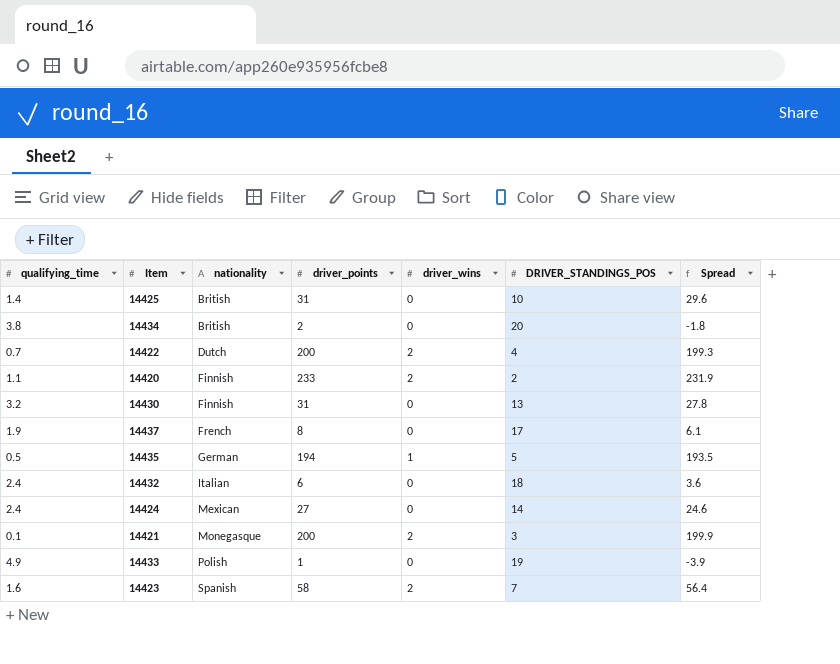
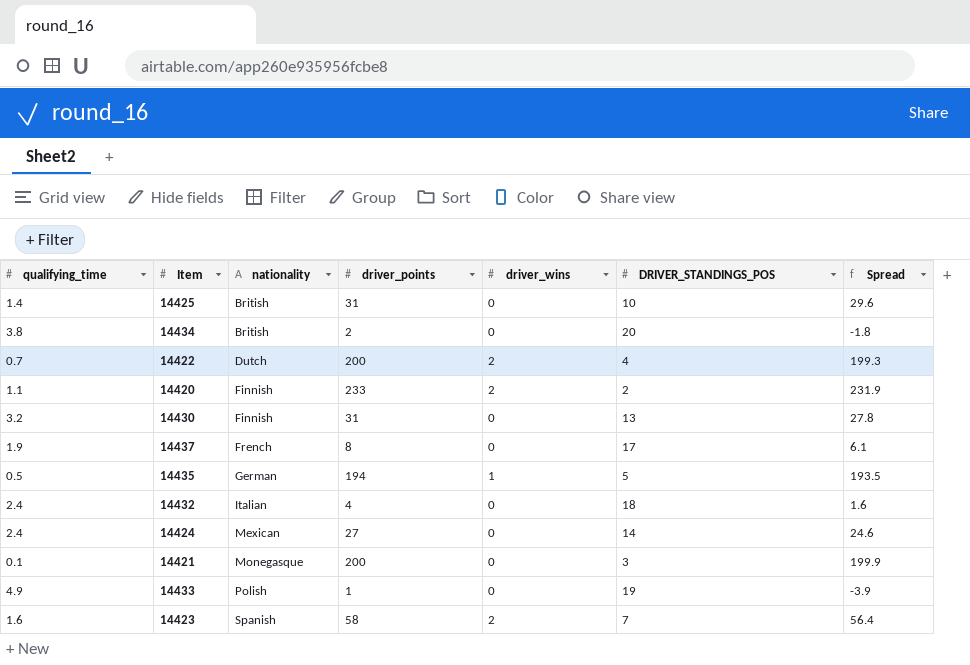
14432 | driver_points: 6 -> 4
14432 | Spread: 3.6 -> 1.6
14421 | driver_wins: 2 -> 0

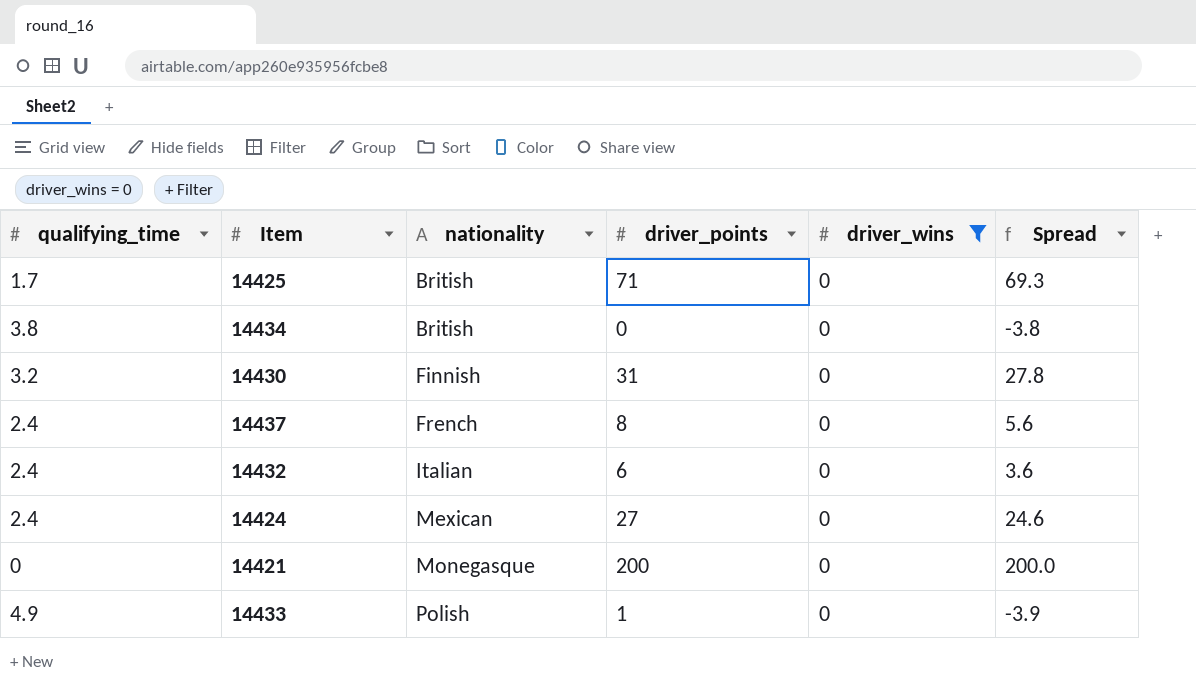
filter: none -> driver_wins = 0
column DRIVER_STANDINGS_POS | position: 6 -> none
14425 | qualifying_time: 1.4 -> 1.7
14425 | driver_points: 31 -> 71
14425 | Spread: 29.6 -> 69.3
14434 | driver_points: 2 -> 0
14434 | Spread: -1.8 -> -3.8
14437 | qualifying_time: 1.9 -> 2.4
14437 | Spread: 6.1 -> 5.6
14432 | driver_points: 4 -> 6
14432 | Spread: 1.6 -> 3.6
14421 | qualifying_time: 0.1 -> 0
14421 | Spread: 199.9 -> 200.0

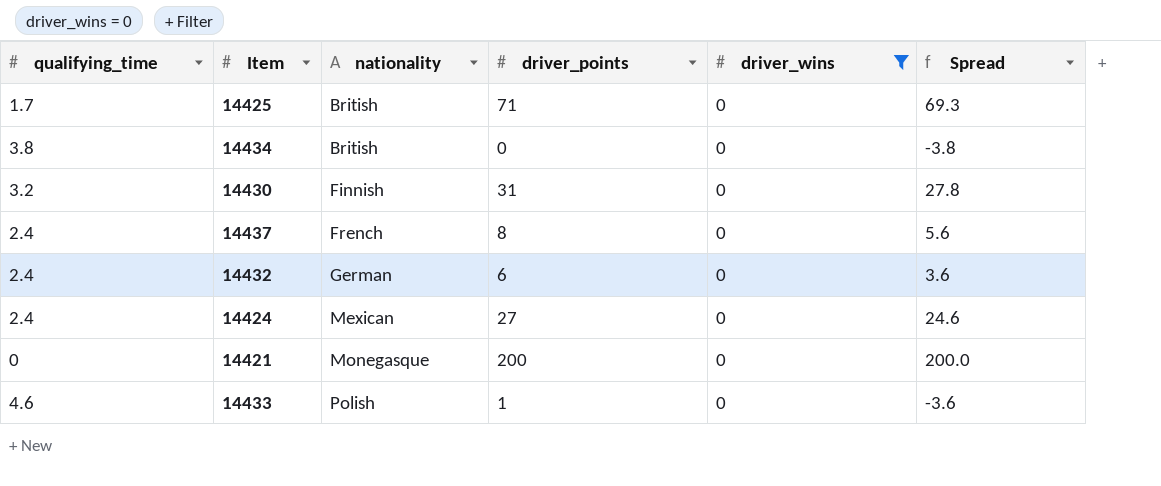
14432 | nationality: Italian -> German
14433 | qualifying_time: 4.9 -> 4.6
14433 | Spread: -3.9 -> -3.6

